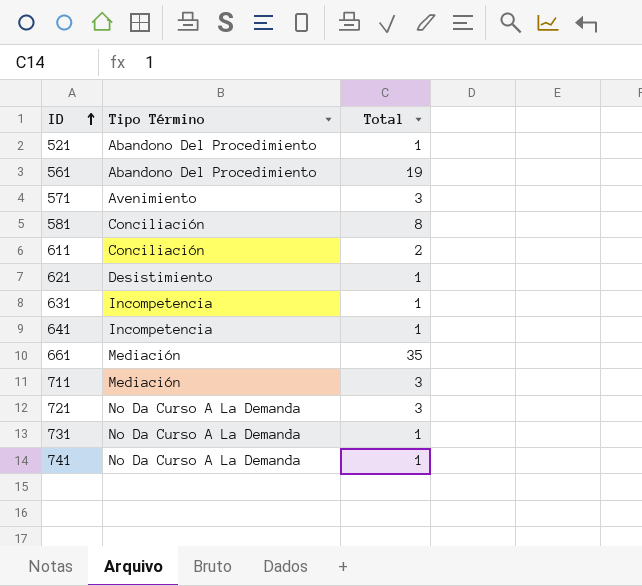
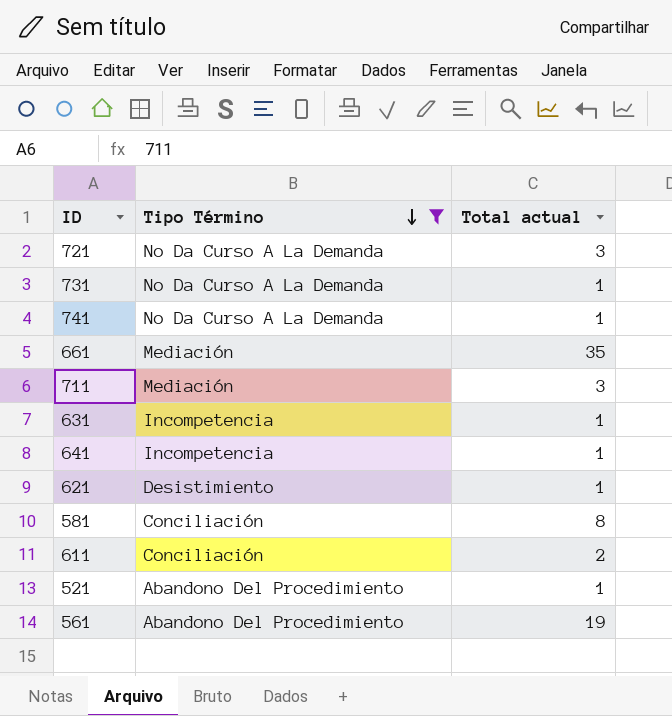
filter: none -> Tipo Término != Avenimiento
row order: ID ascending -> Tipo Término descending
column name: Total -> Total actual

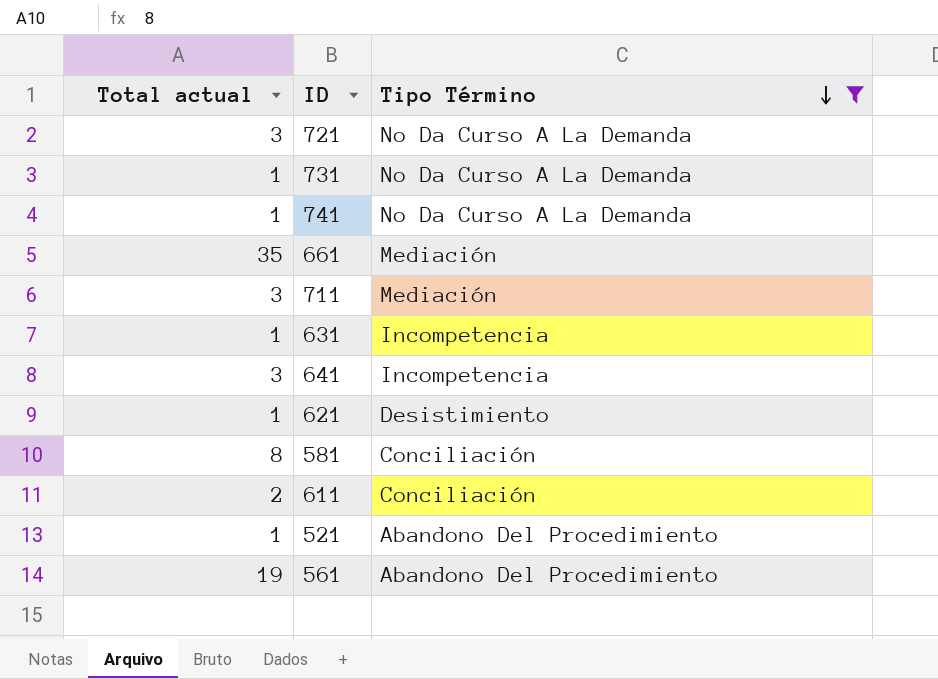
column Total actual | position: 3 -> 1
641 | Total actual: 1 -> 3

